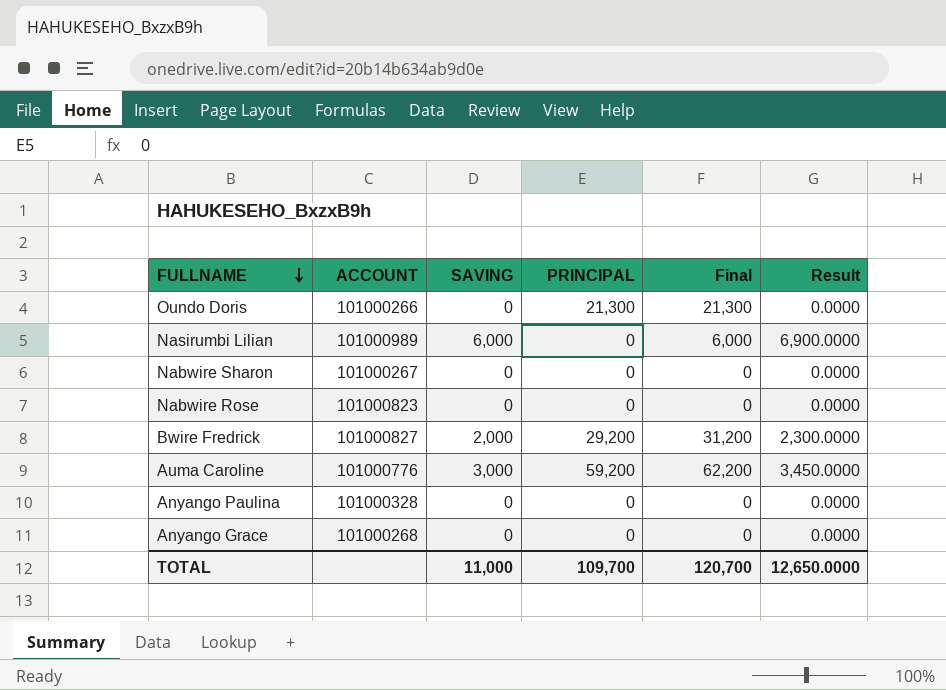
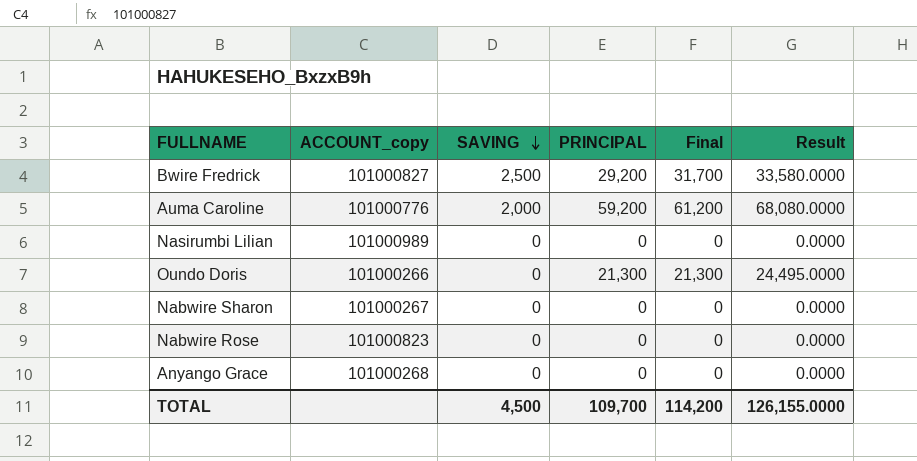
row order: FULLNAME descending -> SAVING descending
column name: ACCOUNT -> ACCOUNT_copy
column Result | formula: [SAVING] * 1.15 -> [PRINCIPAL] * 1.15
row Anyango Paulina: 101000328 | 0 | 0 | 0 | 0.0000 -> none
Bwire Fredrick | SAVING: 2,000 -> 2,500
Bwire Fredrick | Final: 31,200 -> 31,700
Auma Caroline | SAVING: 3,000 -> 2,000
Auma Caroline | Final: 62,200 -> 61,200
Nasirumbi Lilian | SAVING: 6,000 -> 0
Nasirumbi Lilian | Final: 6,000 -> 0
TOTAL | SAVING: 11,000 -> 4,500
TOTAL | Final: 120,700 -> 114,200
TOTAL | Result: 12,650.0000 -> 126,155.0000

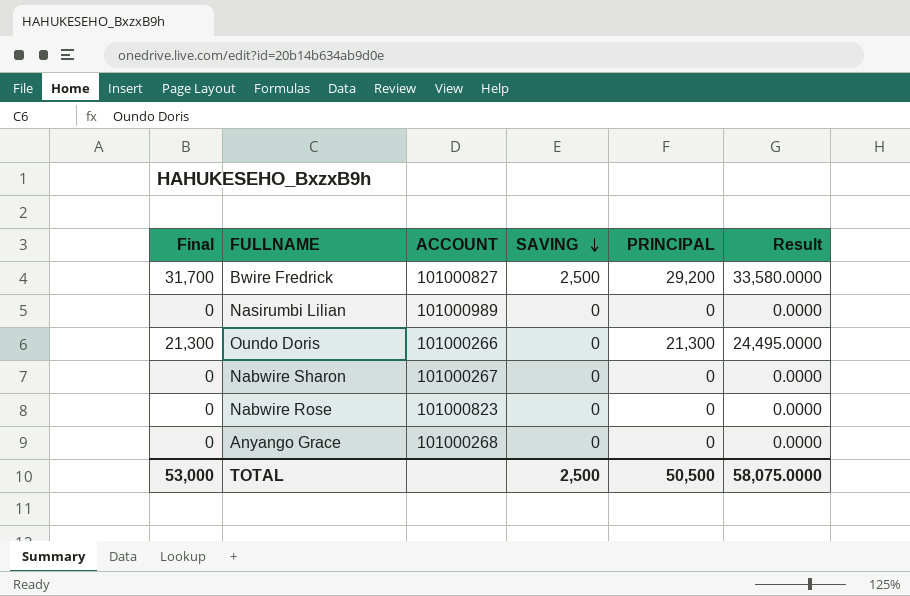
column Final | position: 5 -> 1
column name: ACCOUNT_copy -> ACCOUNT
row Auma Caroline: 101000776 | 2,000 | 59,200 | 61,200 | 68,080.0000 -> none
TOTAL | Final: 114,200 -> 53,000
TOTAL | SAVING: 4,500 -> 2,500
TOTAL | PRINCIPAL: 109,700 -> 50,500
TOTAL | Result: 126,155.0000 -> 58,075.0000

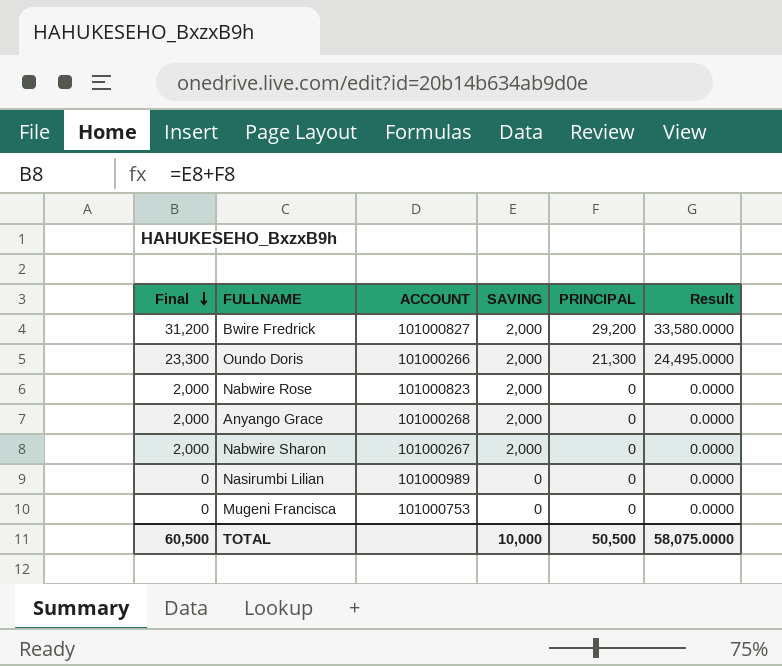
row order: SAVING descending -> Final descending
Bwire Fredrick | Final: 31,700 -> 31,200
Bwire Fredrick | SAVING: 2,500 -> 2,000
Oundo Doris | Final: 21,300 -> 23,300
Oundo Doris | SAVING: 0 -> 2,000
Nabwire Rose | Final: 0 -> 2,000
Nabwire Rose | SAVING: 0 -> 2,000
Anyango Grace | Final: 0 -> 2,000
Anyango Grace | SAVING: 0 -> 2,000
Nabwire Sharon | Final: 0 -> 2,000
Nabwire Sharon | SAVING: 0 -> 2,000
row Mugeni Francisca: none -> 0 | 101000753 | 0 | 0 | 0.0000
TOTAL | Final: 53,000 -> 60,500
TOTAL | SAVING: 2,500 -> 10,000

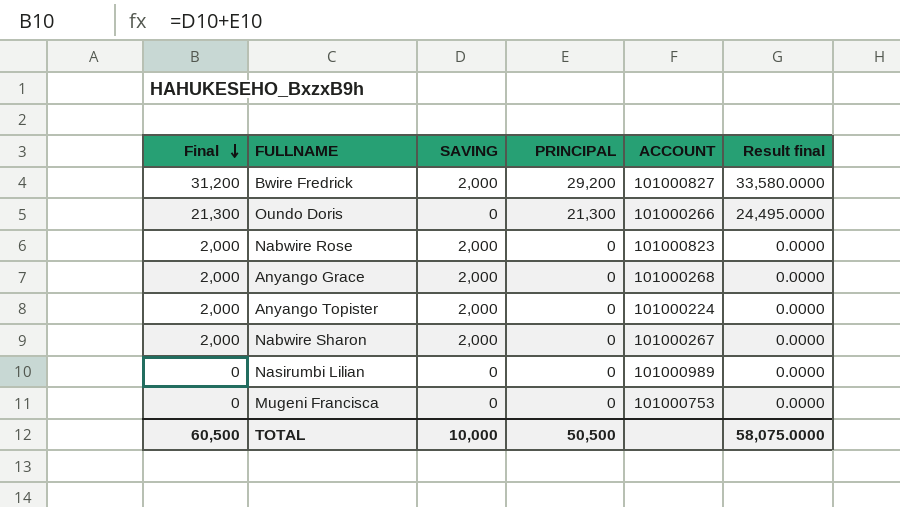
column ACCOUNT | position: 3 -> 5
column name: Result -> Result final
Oundo Doris | Final: 23,300 -> 21,300
Oundo Doris | SAVING: 2,000 -> 0
row Anyango Topister: none -> 2,000 | 2,000 | 0 | 101000224 | 0.0000

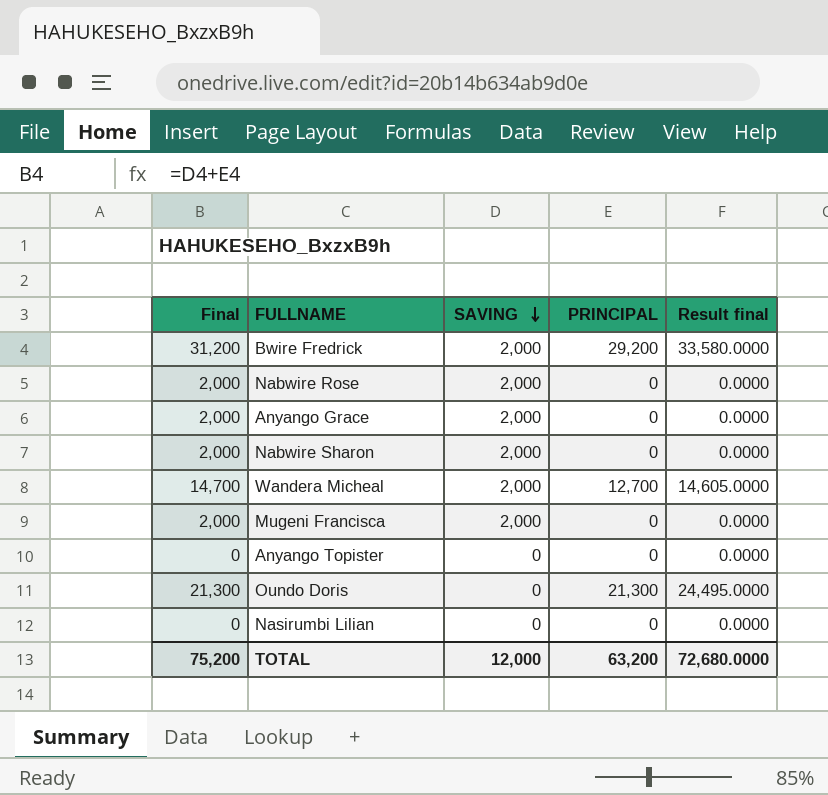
row order: Final descending -> SAVING descending
column ACCOUNT | position: 5 -> none
row Wandera Micheal: none -> 14,700 | 2,000 | 12,700 | 14,605.0000
Mugeni Francisca | Final: 0 -> 2,000
Mugeni Francisca | SAVING: 0 -> 2,000
Anyango Topister | Final: 2,000 -> 0
Anyango Topister | SAVING: 2,000 -> 0
TOTAL | Final: 60,500 -> 75,200
TOTAL | SAVING: 10,000 -> 12,000
TOTAL | PRINCIPAL: 50,500 -> 63,200
TOTAL | Result final: 58,075.0000 -> 72,680.0000

